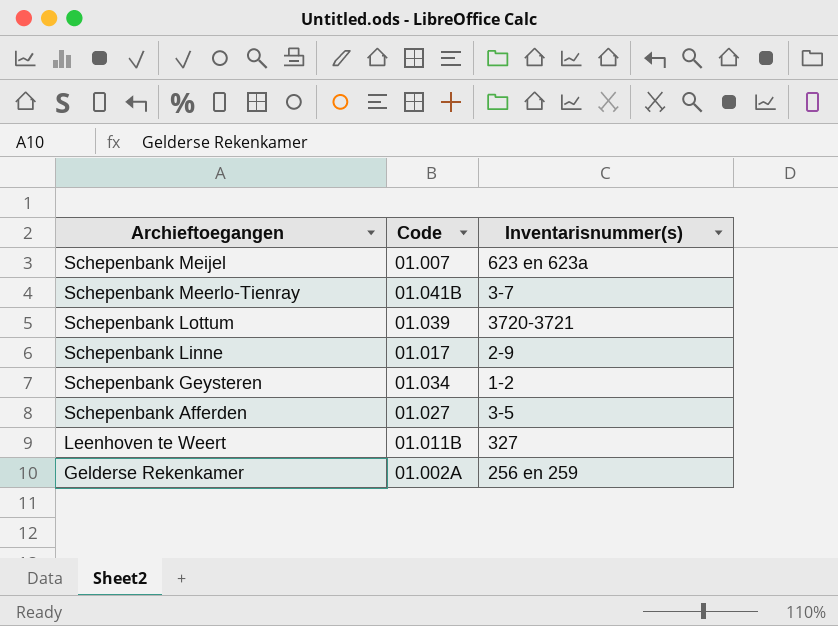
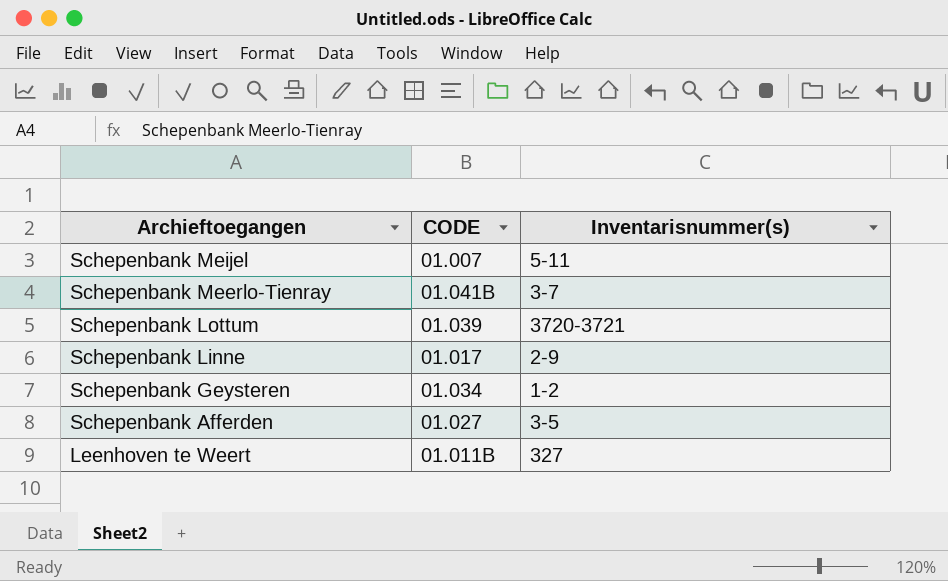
column name: Code -> CODE
row Gelderse Rekenkamer: 01.002A | 256 en 259 -> none
Schepenbank Meijel | Inventarisnummer(s): 623 en 623a -> 5-11

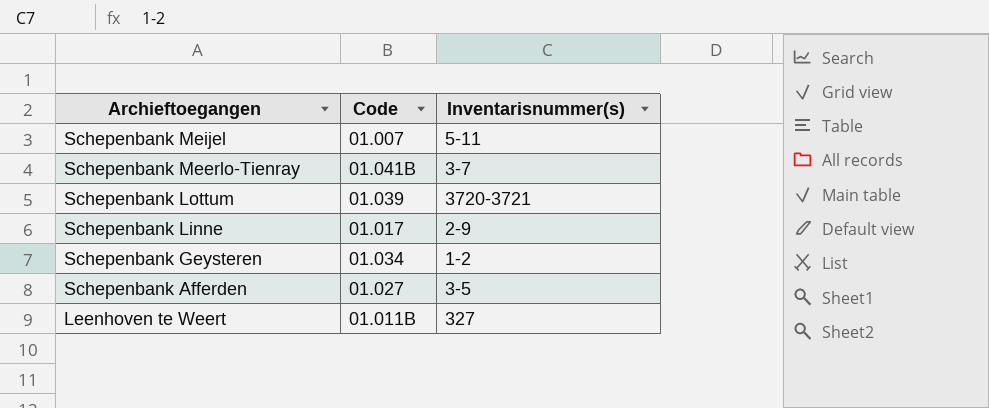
column name: CODE -> Code

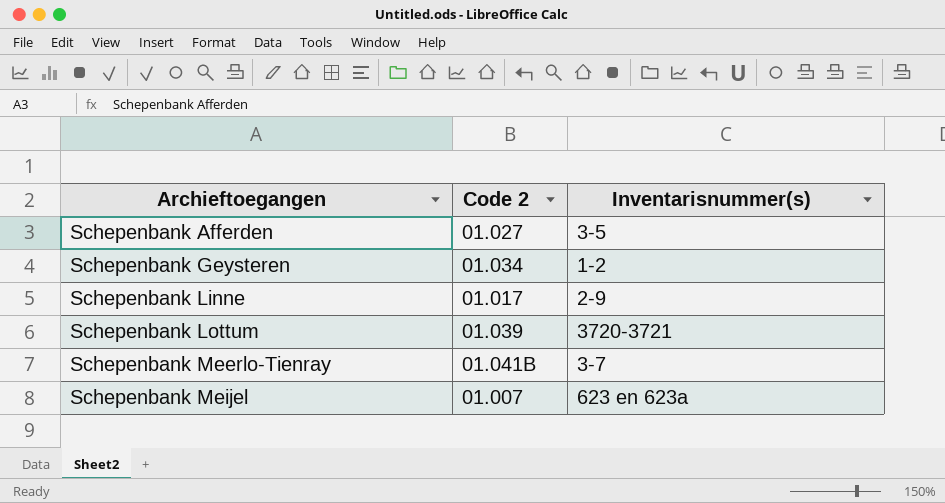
row order: Archieftoegangen descending -> Archieftoegangen ascending
column name: Code -> Code 2
row Leenhoven te Weert: 01.011B | 327 -> none
Schepenbank Meijel | Inventarisnummer(s): 5-11 -> 623 en 623a

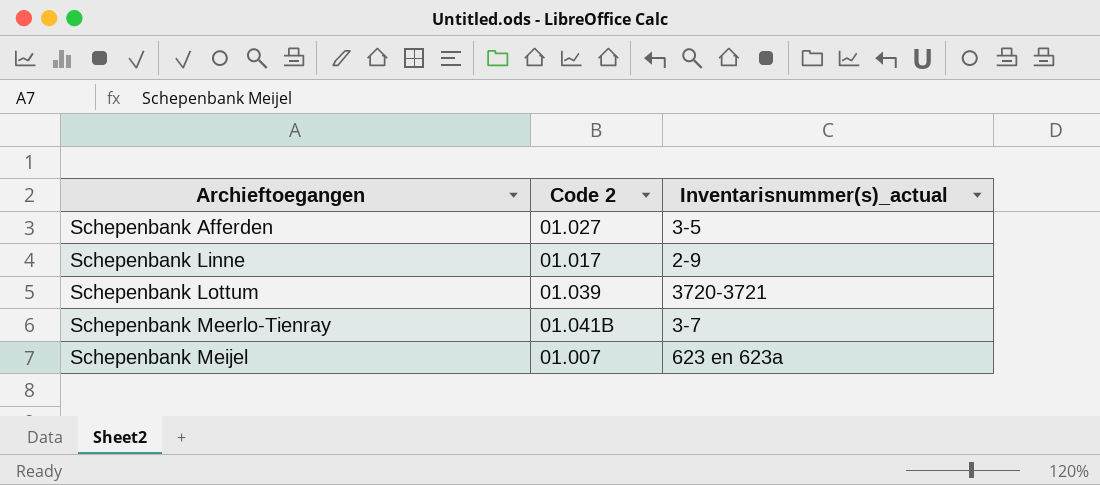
column name: Inventarisnummer(s) -> Inventarisnummer(s)_actual
row Schepenbank Geysteren: 01.034 | 1-2 -> none

